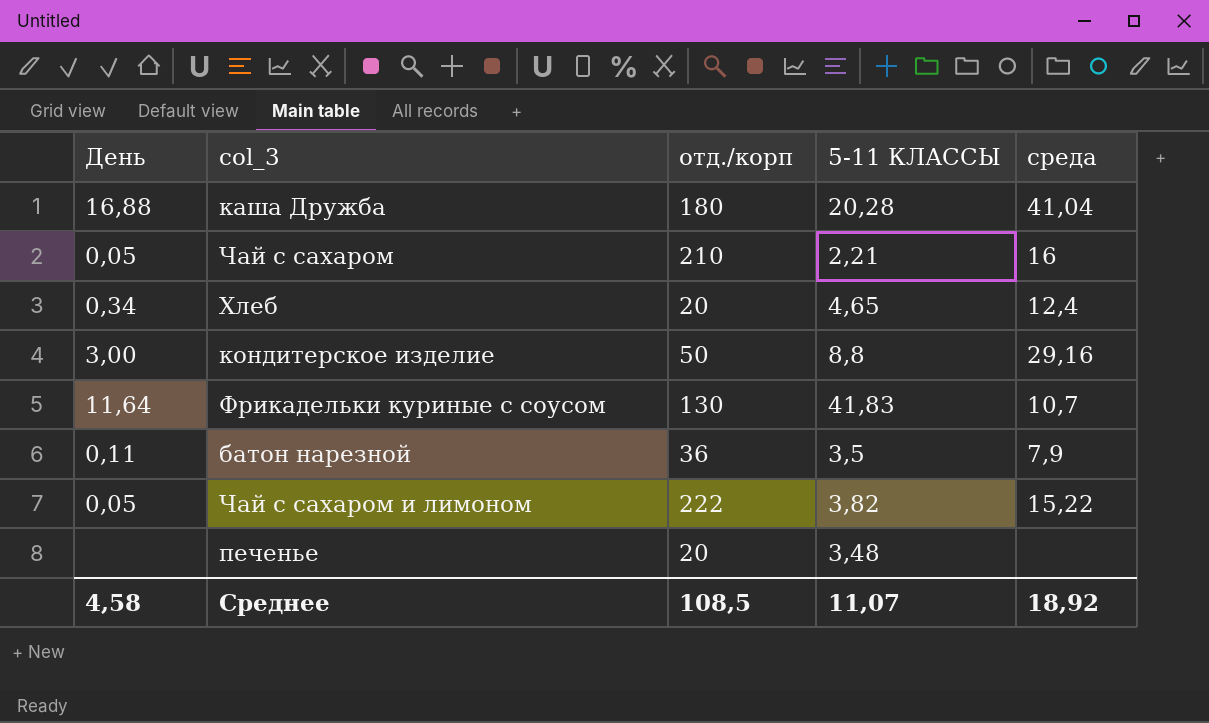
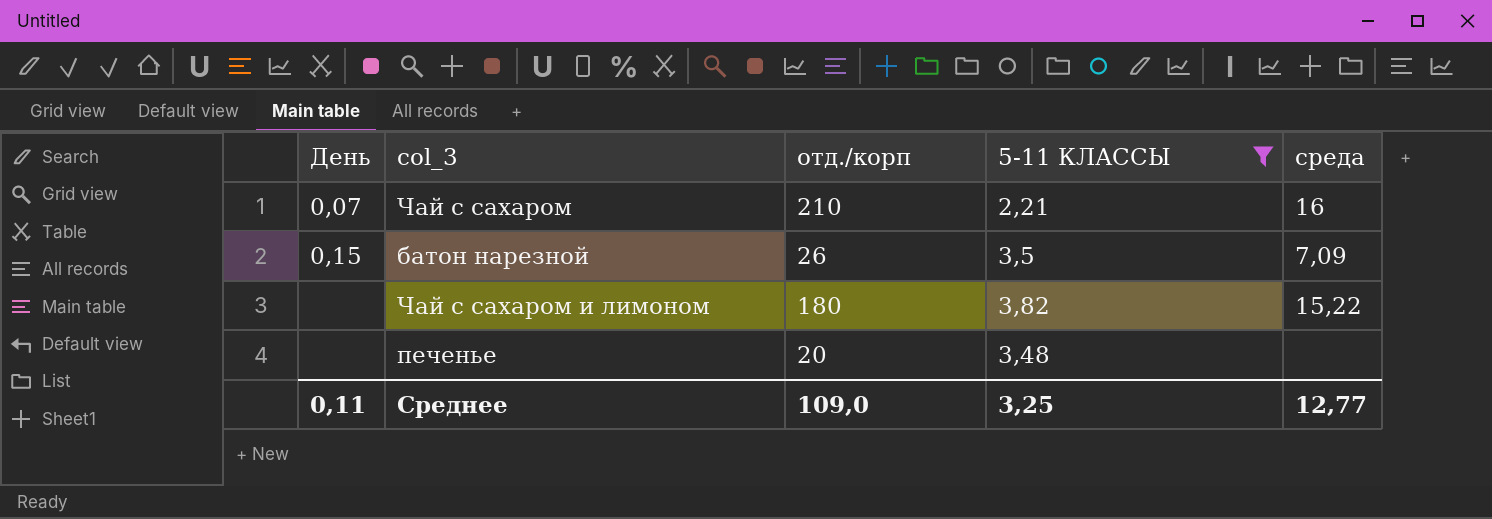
filter: none -> 5-11 КЛАССЫ <= 3,82
Чай с сахаром | День: 0,05 -> 0,07
батон нарезной | День: 0,11 -> 0,15
батон нарезной | отд./корп: 36 -> 26
батон нарезной | среда: 7,9 -> 7,09
Чай с сахаром и лимоном | День: 0,05 -> none
Чай с сахаром и лимоном | отд./корп: 222 -> 180
Среднее | День: 4,58 -> 0,11
Среднее | отд./корп: 108,5 -> 109,0
Среднее | 5-11 КЛАССЫ: 11,07 -> 3,25
Среднее | среда: 18,92 -> 12,77

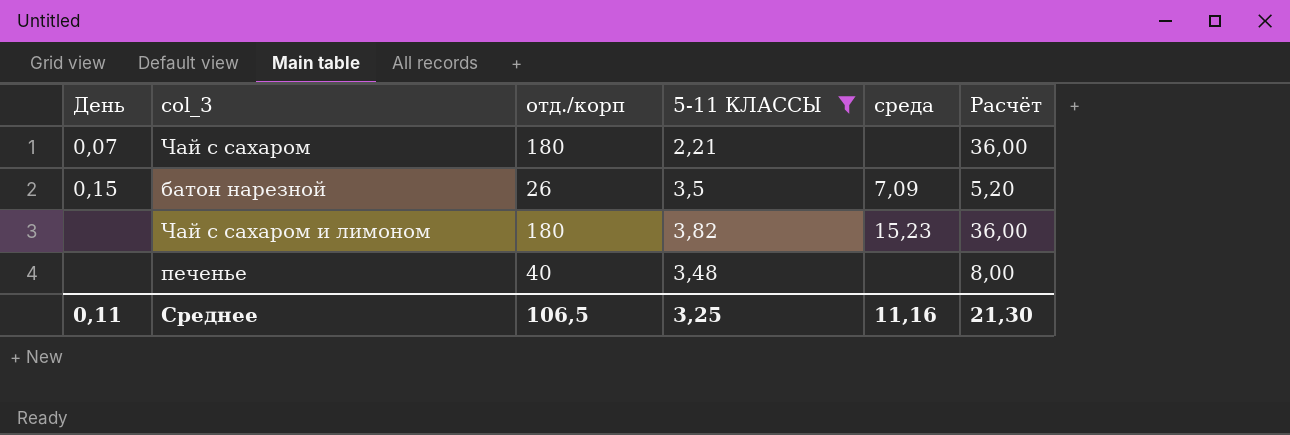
column Расчёт | formula: none -> [отд./корп] * 0,2
Чай с сахаром | отд./корп: 210 -> 180
Чай с сахаром | среда: 16 -> none
Чай с сахаром и лимоном | среда: 15,22 -> 15,23
печенье | отд./корп: 20 -> 40
Среднее | отд./корп: 109,0 -> 106,5
Среднее | среда: 12,77 -> 11,16

